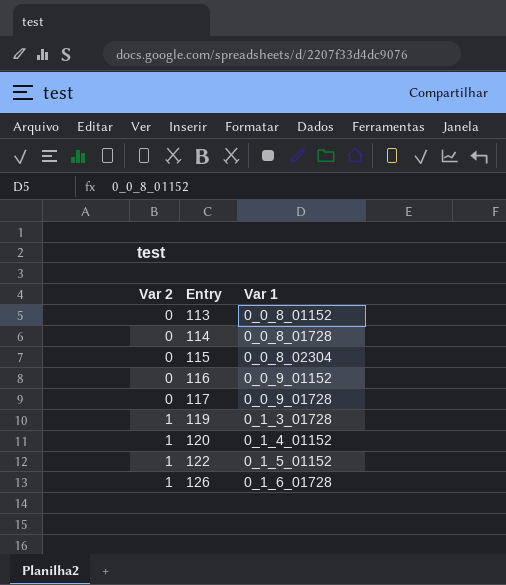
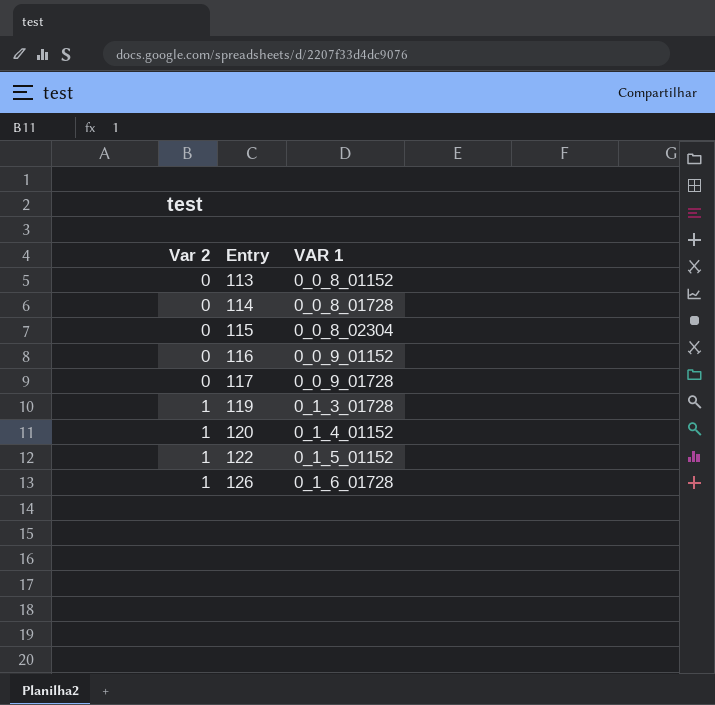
column name: Var 1 -> VAR 1

